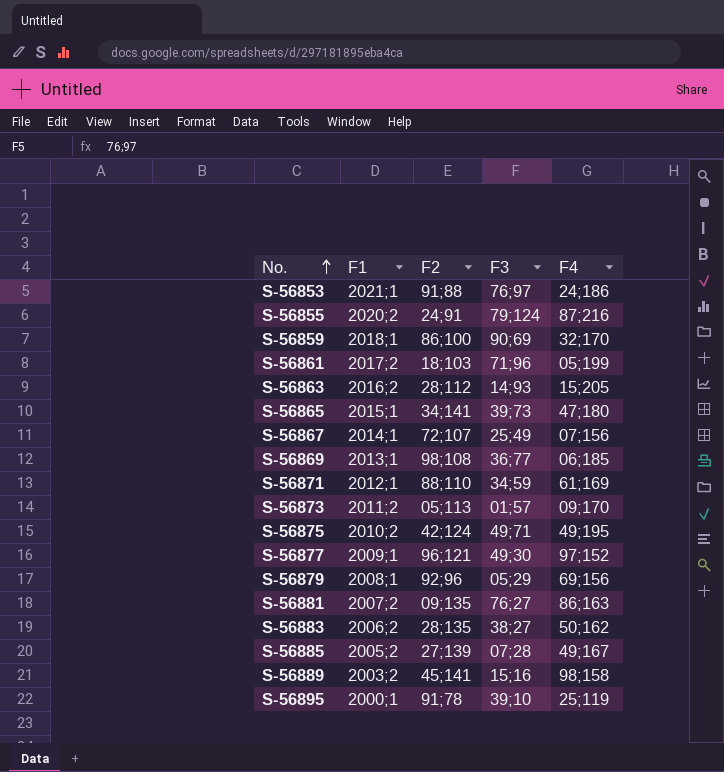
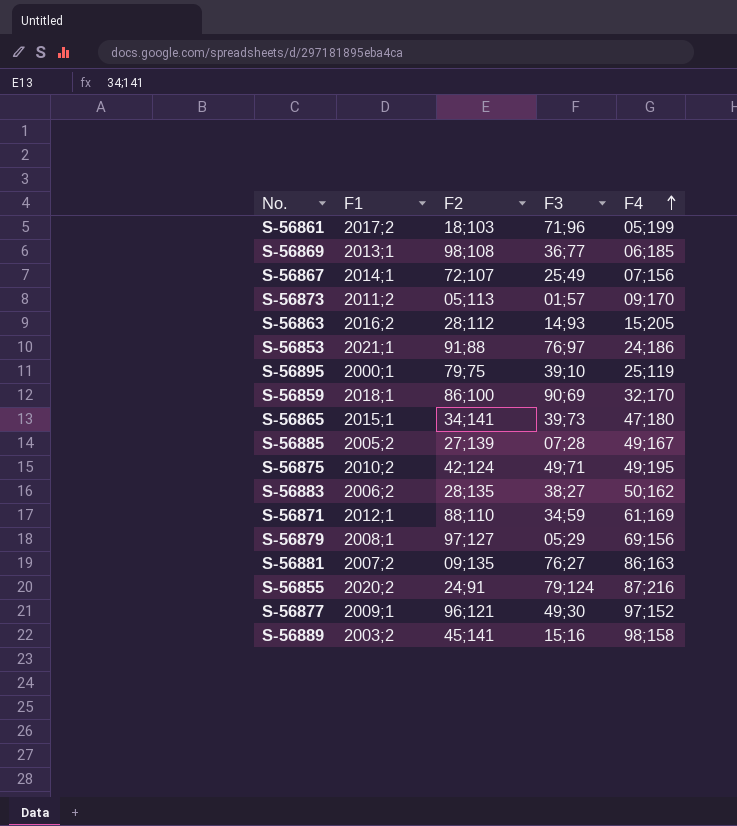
row order: No. ascending -> F4 ascending
S-56895 | F2: 91;78 -> 79;75
S-56879 | F2: 92;96 -> 97;127

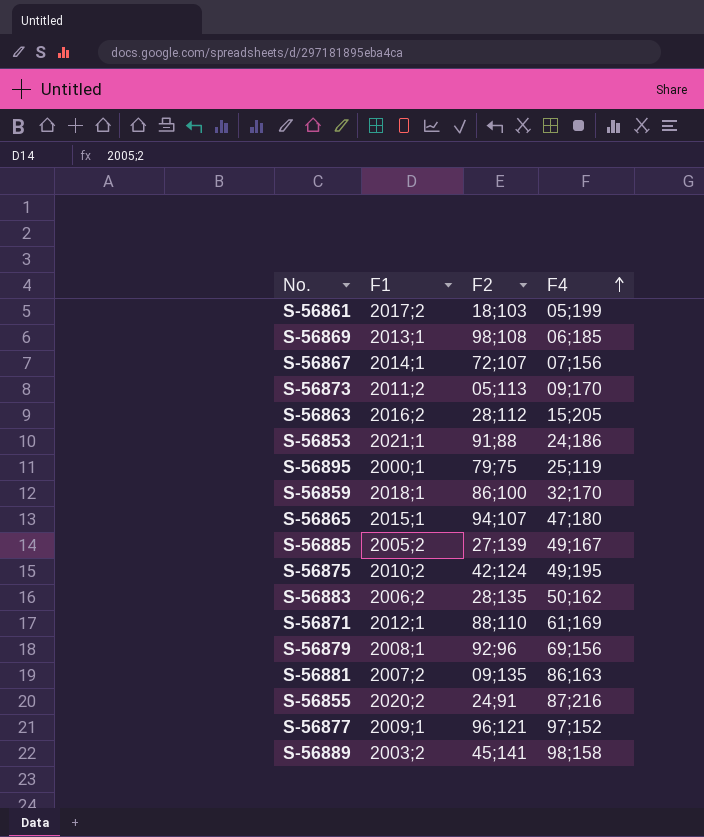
column F3 | position: 4 -> none
S-56865 | F2: 34;141 -> 94;107
S-56879 | F2: 97;127 -> 92;96

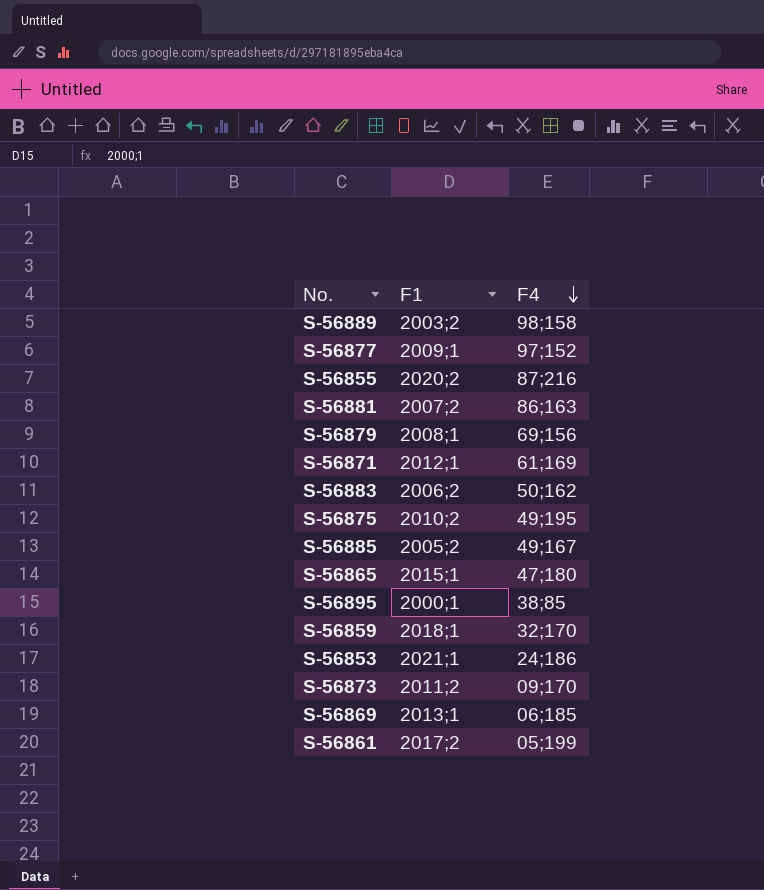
row order: F4 ascending -> F4 descending
column F2 | position: 3 -> none
row S-56867: 2014;1 | 72;107 | 07;156 -> none
row S-56863: 2016;2 | 28;112 | 15;205 -> none
S-56895 | F4: 25;119 -> 38;85

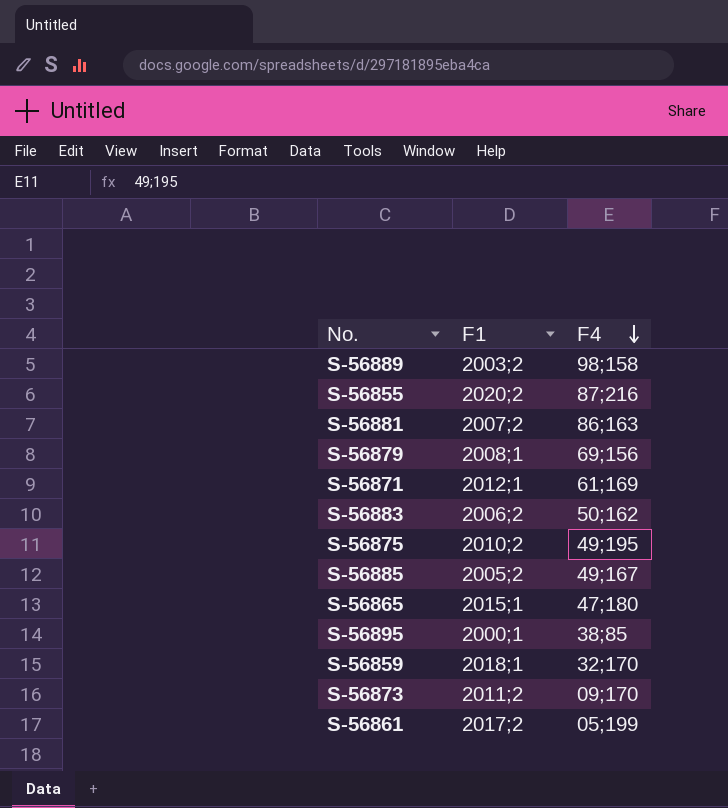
row S-56877: 2009;1 | 97;152 -> none
row S-56853: 2021;1 | 24;186 -> none
row S-56869: 2013;1 | 06;185 -> none

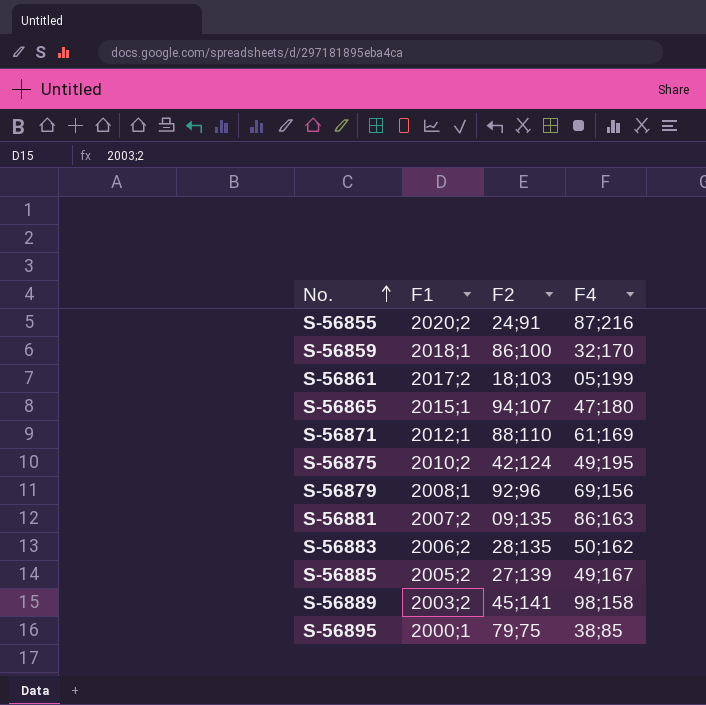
row order: F4 descending -> No. ascending
column F2 | position: none -> 3
row S-56873: 2011;2 | 09;170 -> none

